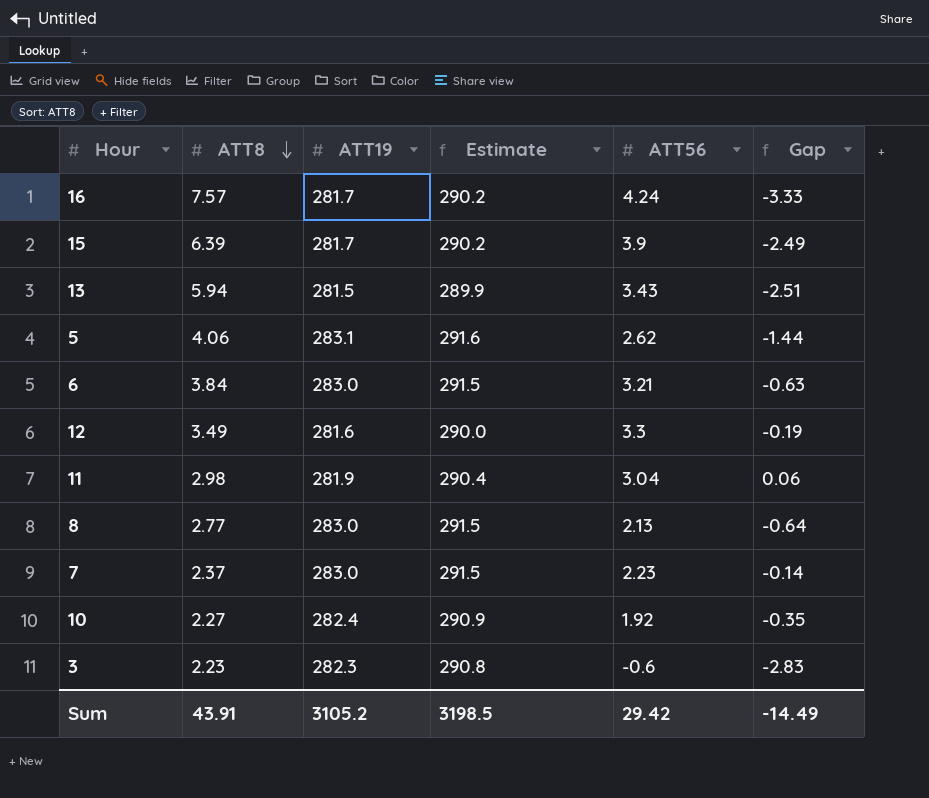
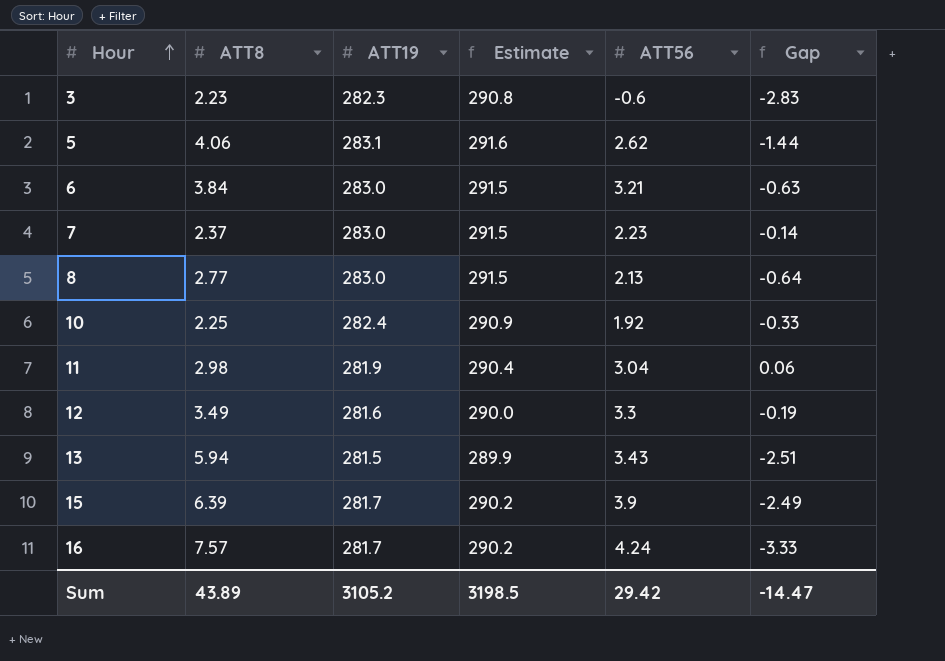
row order: ATT8 descending -> Hour ascending
10 | ATT8: 2.27 -> 2.25
10 | Gap: -0.35 -> -0.33
Sum | ATT8: 43.91 -> 43.89
Sum | Gap: -14.49 -> -14.47

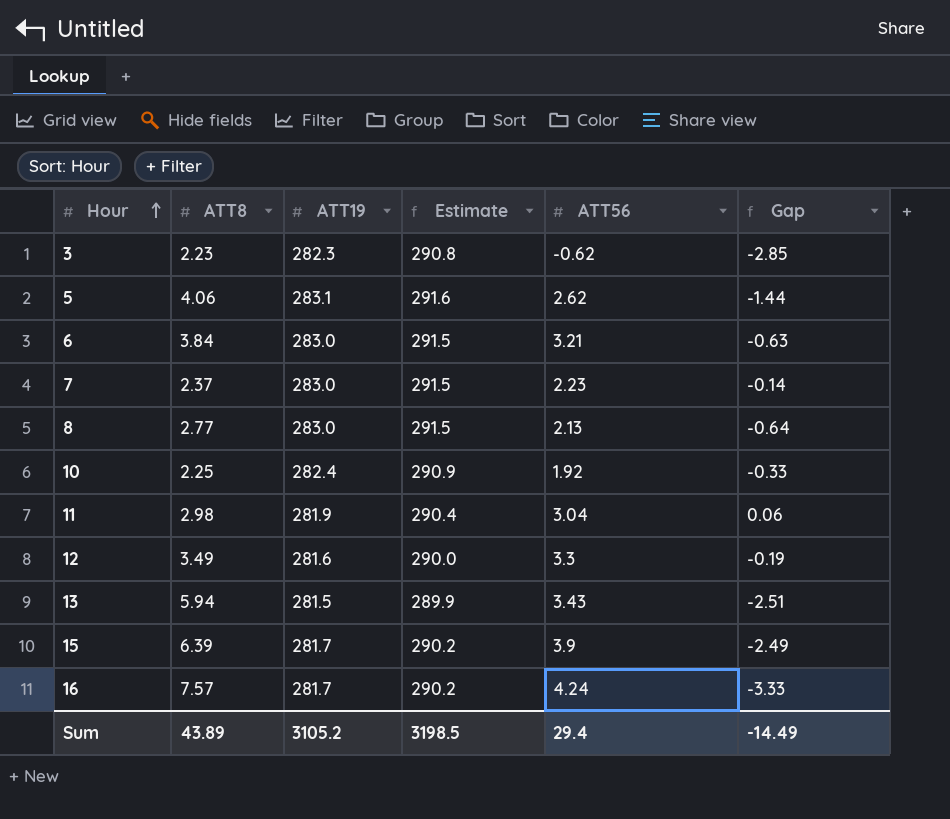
3 | ATT56: -0.6 -> -0.62
3 | Gap: -2.83 -> -2.85
Sum | ATT56: 29.42 -> 29.4
Sum | Gap: -14.47 -> -14.49

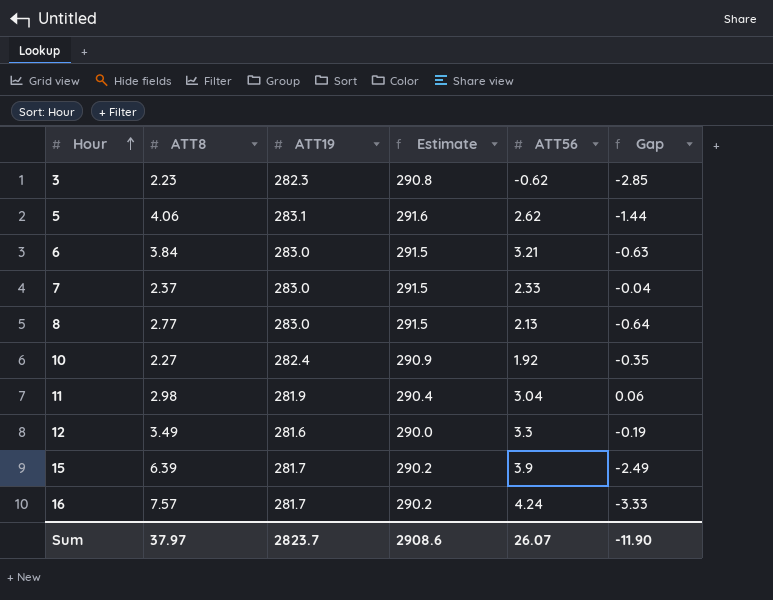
row 13: 5.94 | 281.5 | 289.9 | 3.43 | -2.51 -> none
7 | ATT56: 2.23 -> 2.33
7 | Gap: -0.14 -> -0.04
10 | ATT8: 2.25 -> 2.27
10 | Gap: -0.33 -> -0.35
Sum | ATT8: 43.89 -> 37.97
Sum | ATT19: 3105.2 -> 2823.7
Sum | Estimate: 3198.5 -> 2908.6
Sum | ATT56: 29.4 -> 26.07
Sum | Gap: -14.49 -> -11.90

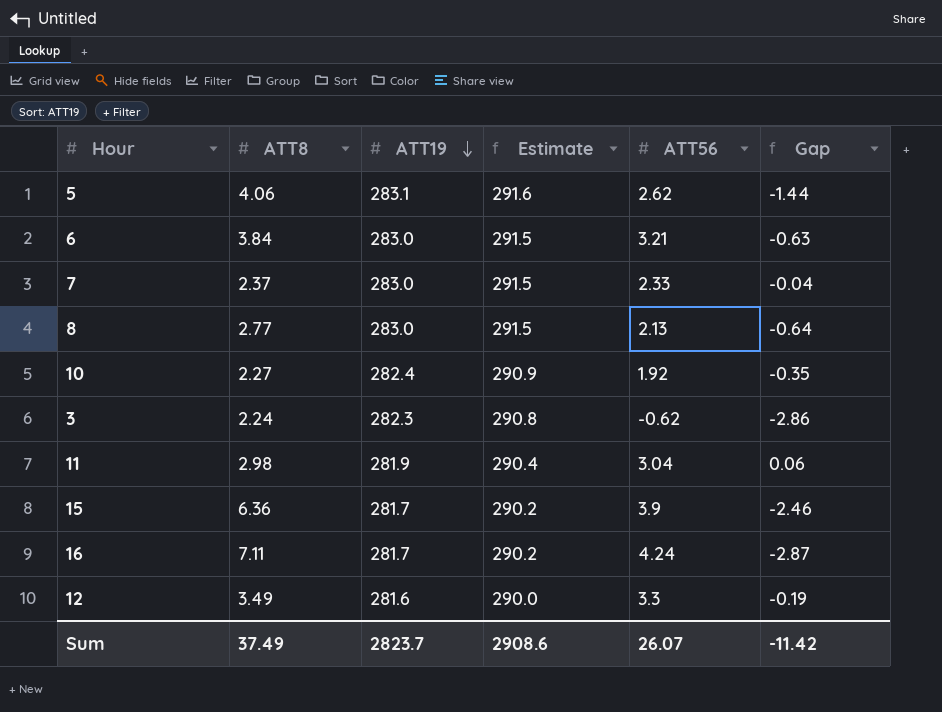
row order: Hour ascending -> ATT19 descending
3 | ATT8: 2.23 -> 2.24
3 | Gap: -2.85 -> -2.86
15 | ATT8: 6.39 -> 6.36
15 | Gap: -2.49 -> -2.46
16 | ATT8: 7.57 -> 7.11
16 | Gap: -3.33 -> -2.87
Sum | ATT8: 37.97 -> 37.49
Sum | Gap: -11.90 -> -11.42

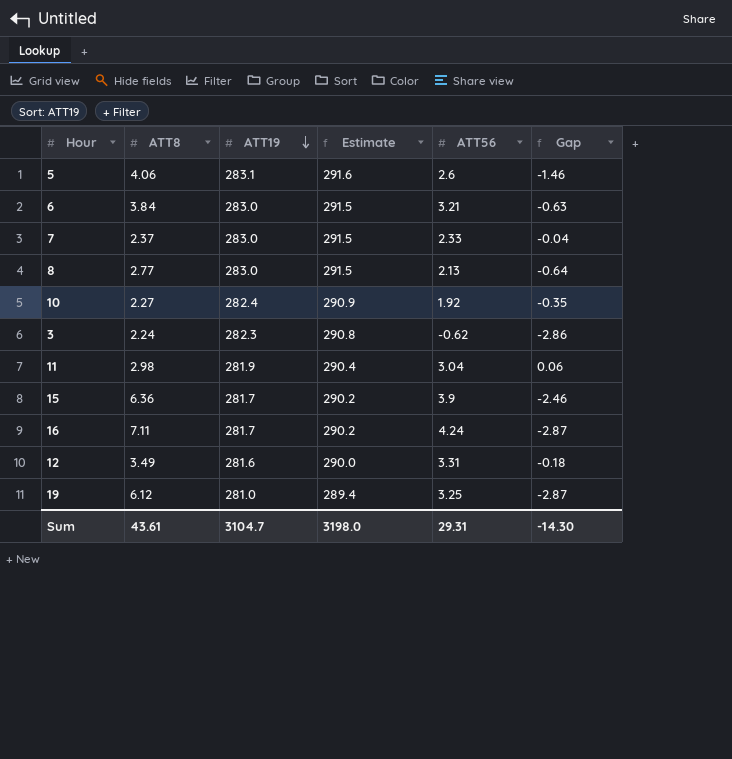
5 | ATT56: 2.62 -> 2.6
5 | Gap: -1.44 -> -1.46
12 | ATT56: 3.3 -> 3.31
12 | Gap: -0.19 -> -0.18
row 19: none -> 6.12 | 281.0 | 289.4 | 3.25 | -2.87
Sum | ATT8: 37.49 -> 43.61
Sum | ATT19: 2823.7 -> 3104.7
Sum | Estimate: 2908.6 -> 3198.0
Sum | ATT56: 26.07 -> 29.31
Sum | Gap: -11.42 -> -14.30

